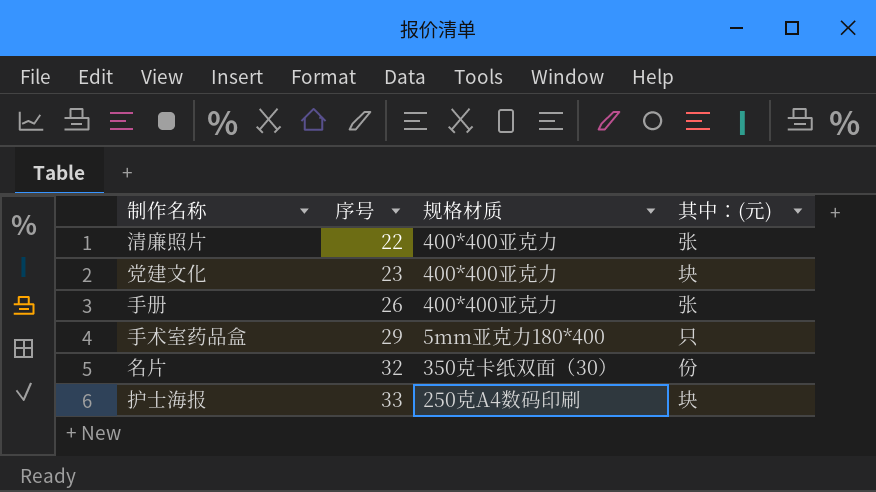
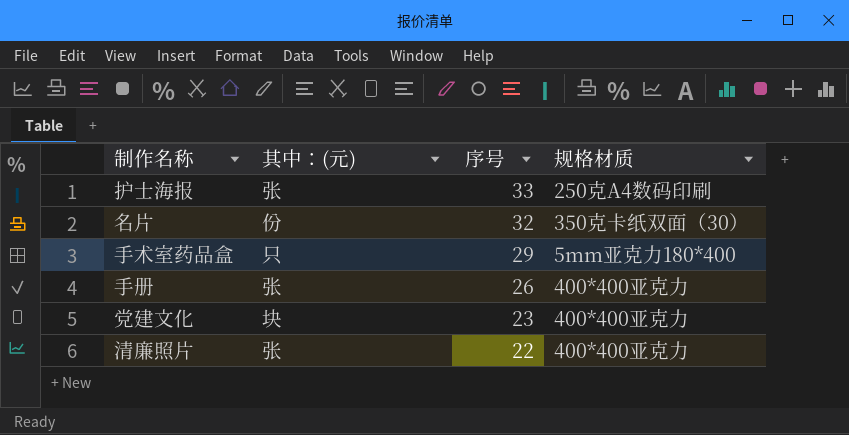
row order: 序号 ascending -> 序号 descending
column 其中：(元) | position: 4 -> 2
护士海报 | 其中：(元): 块 -> 张

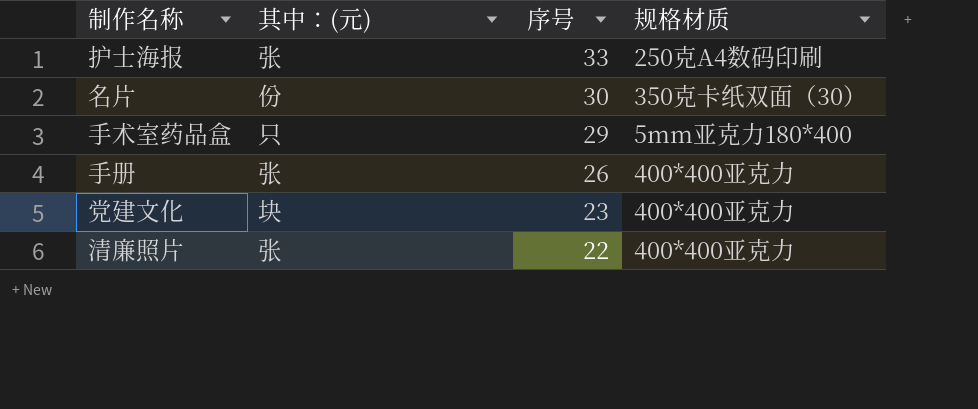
名片 | 序号: 32 -> 30

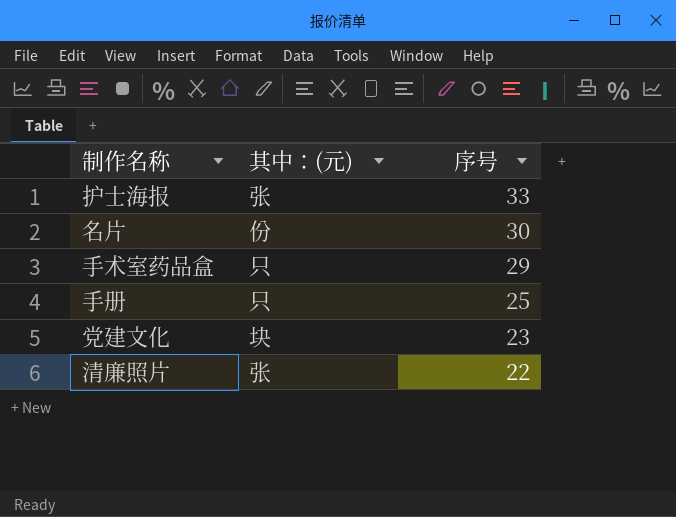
column 规格材质 | position: 4 -> none
手册 | 其中：(元): 张 -> 只
手册 | 序号: 26 -> 25

